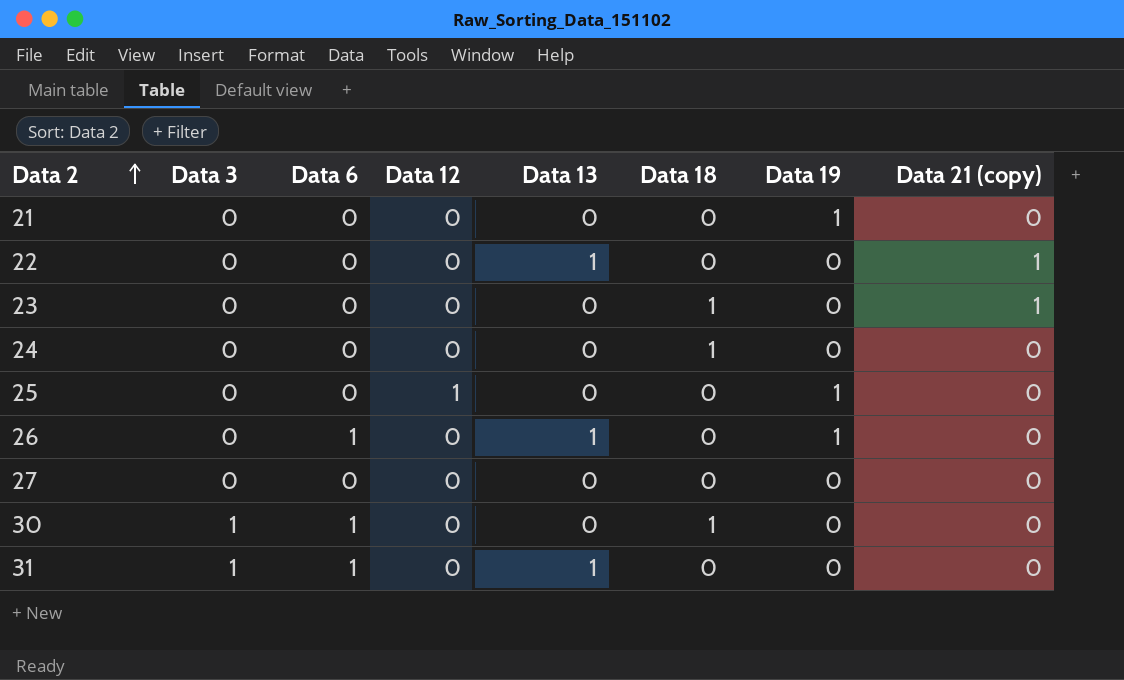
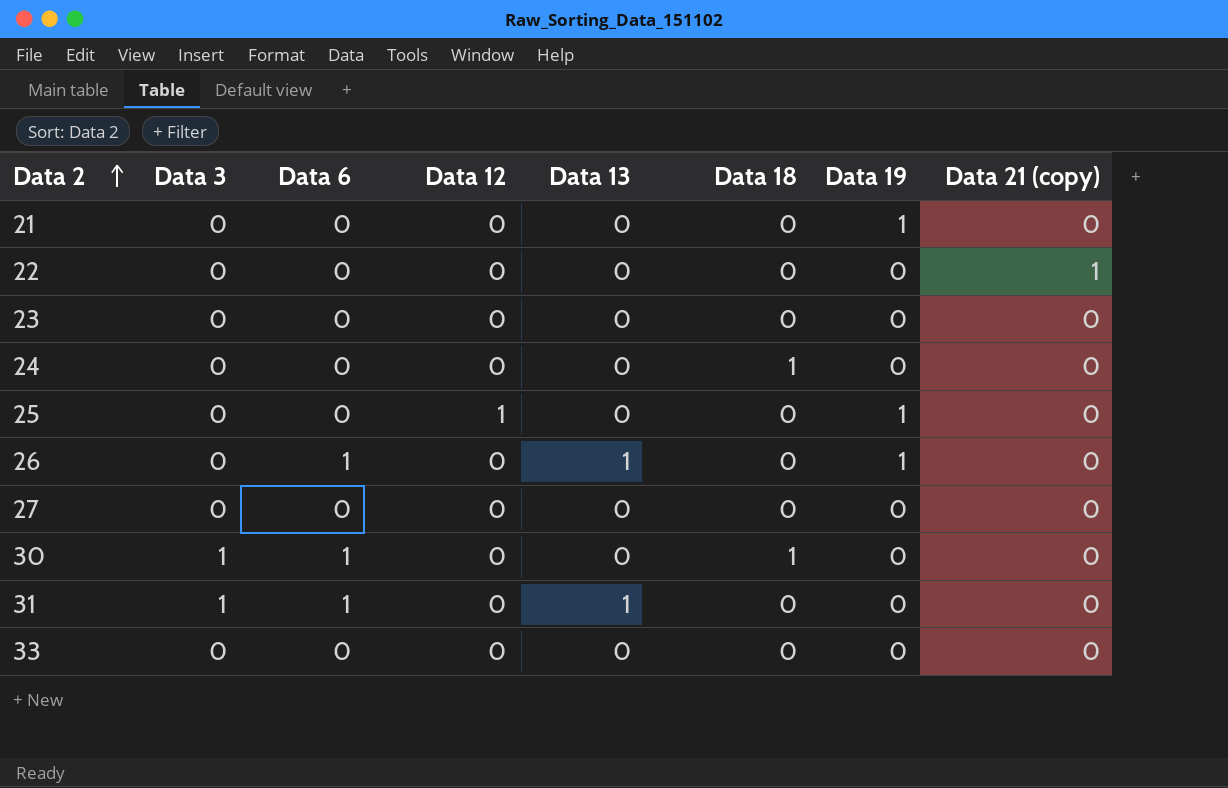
22 | Data 13: 1 -> 0
23 | Data 18: 1 -> 0
23 | Data 21 (copy): 1 -> 0
row 33: none -> 0 | 0 | 0 | 0 | 0 | 0 | 0

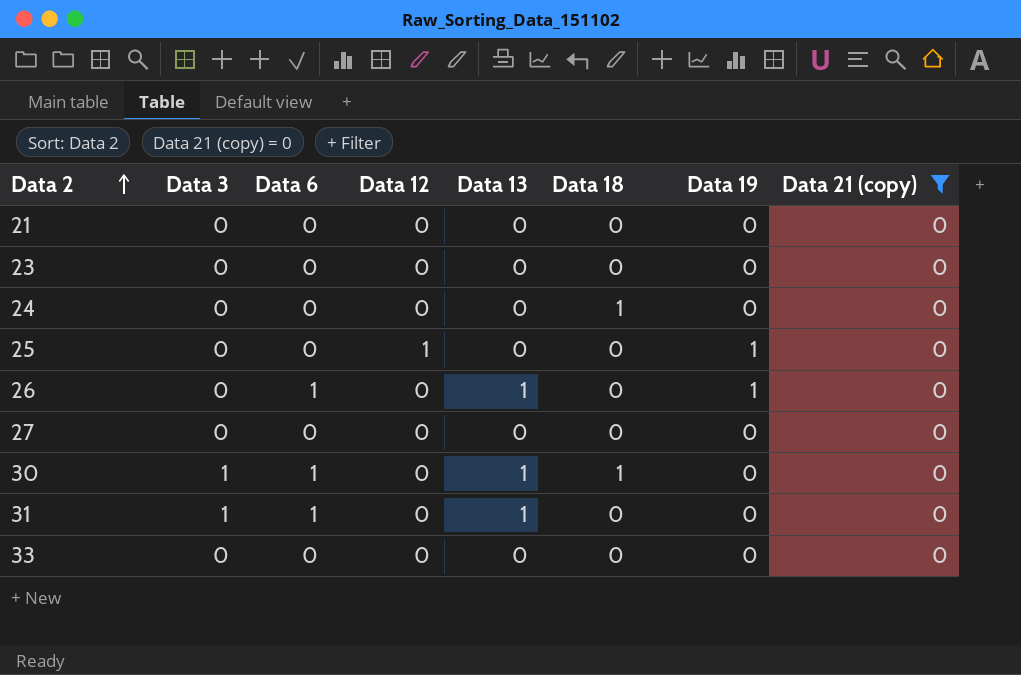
filter: none -> Data 21 (copy) = 0
21 | Data 19: 1 -> 0
30 | Data 13: 0 -> 1

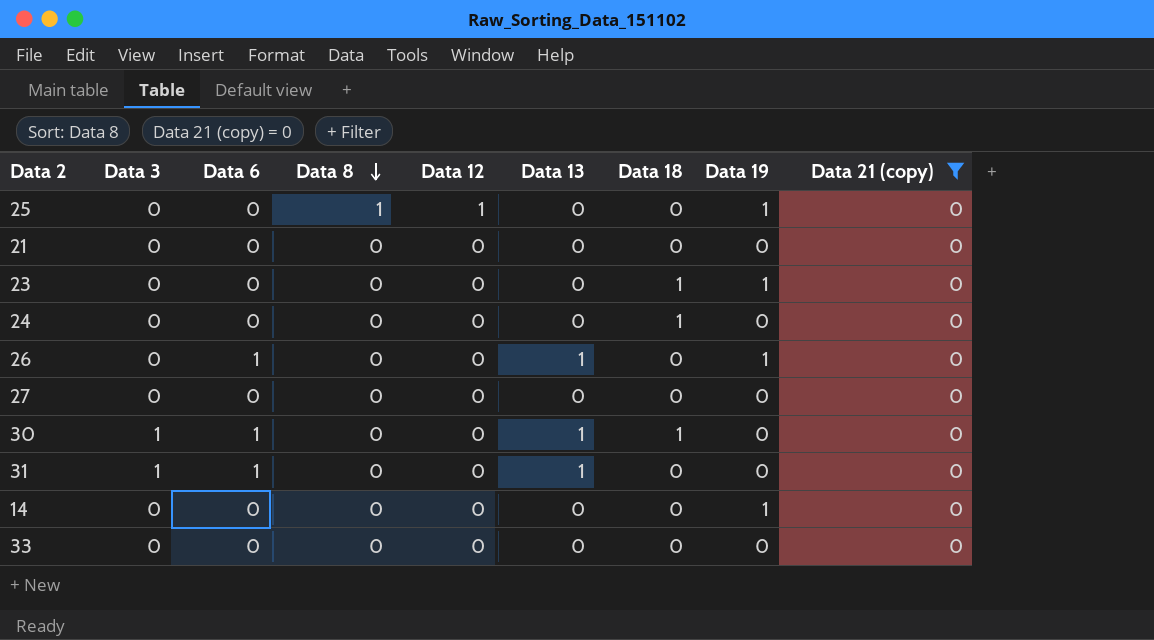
row order: Data 2 ascending -> Data 8 descending
column Data 8 | position: none -> 4
23 | Data 18: 0 -> 1
23 | Data 19: 0 -> 1
row 14: none -> 0 | 0 | 0 | 0 | 0 | 0 | 1 | 0

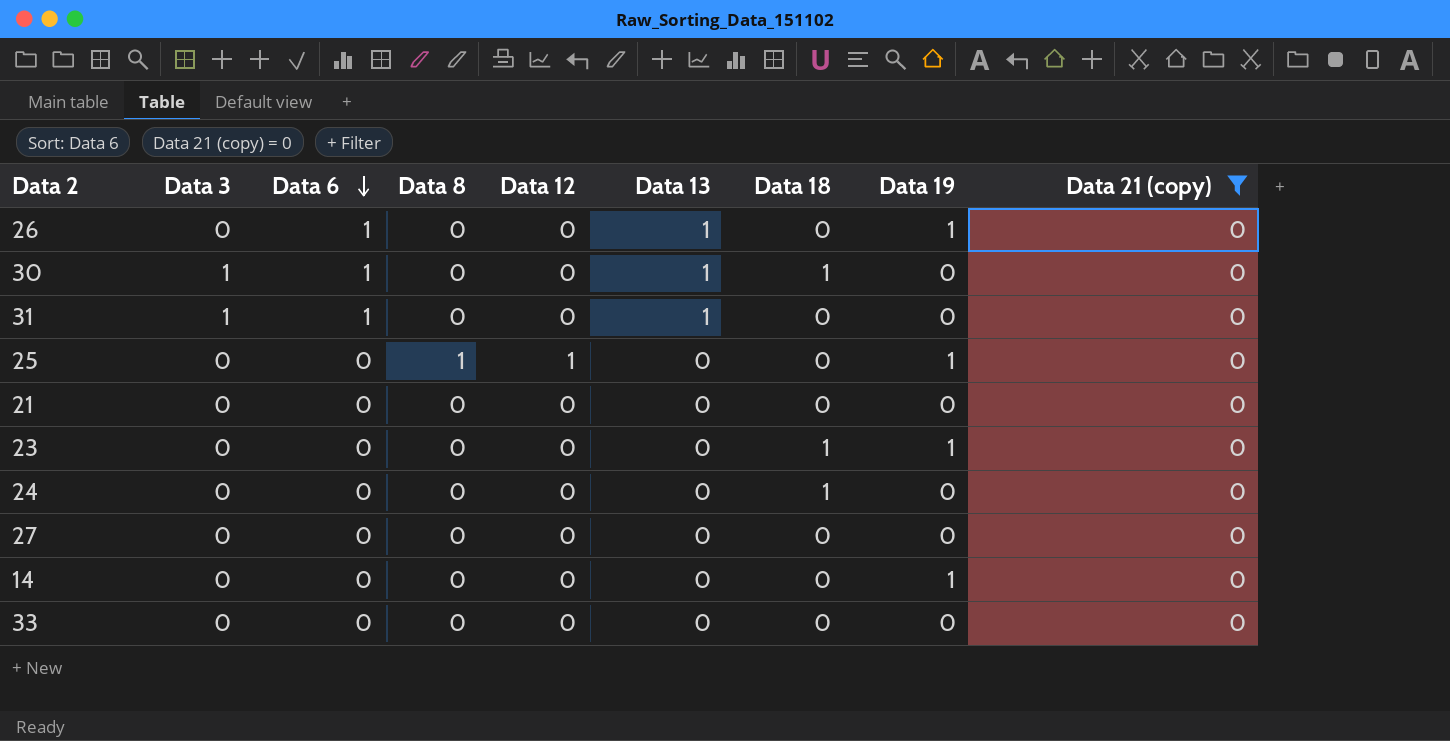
row order: Data 8 descending -> Data 6 descending

